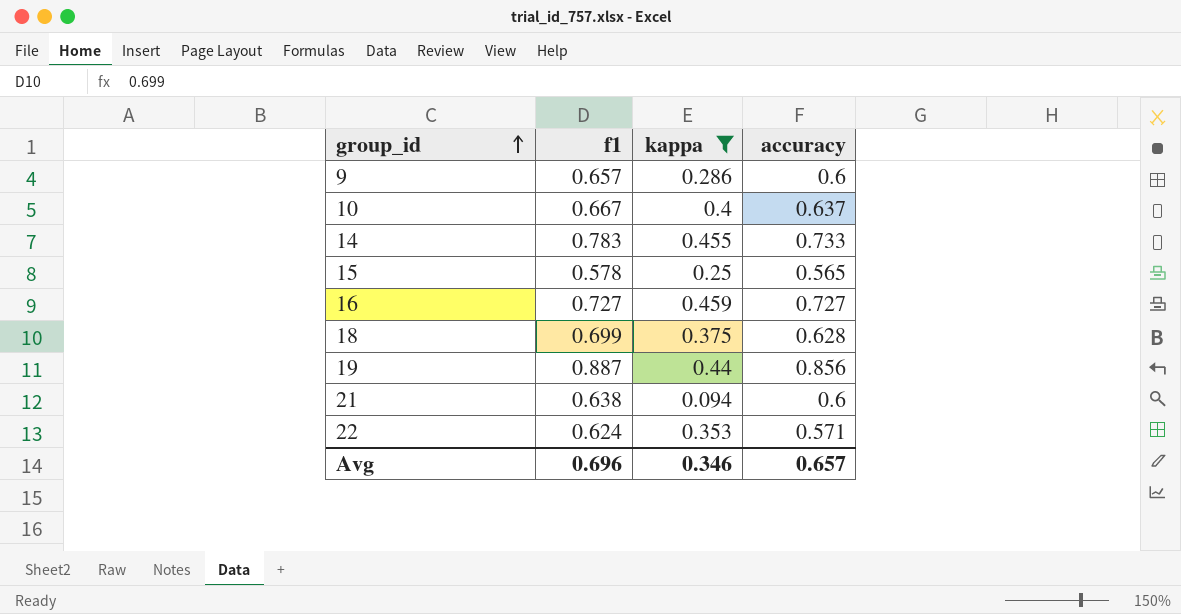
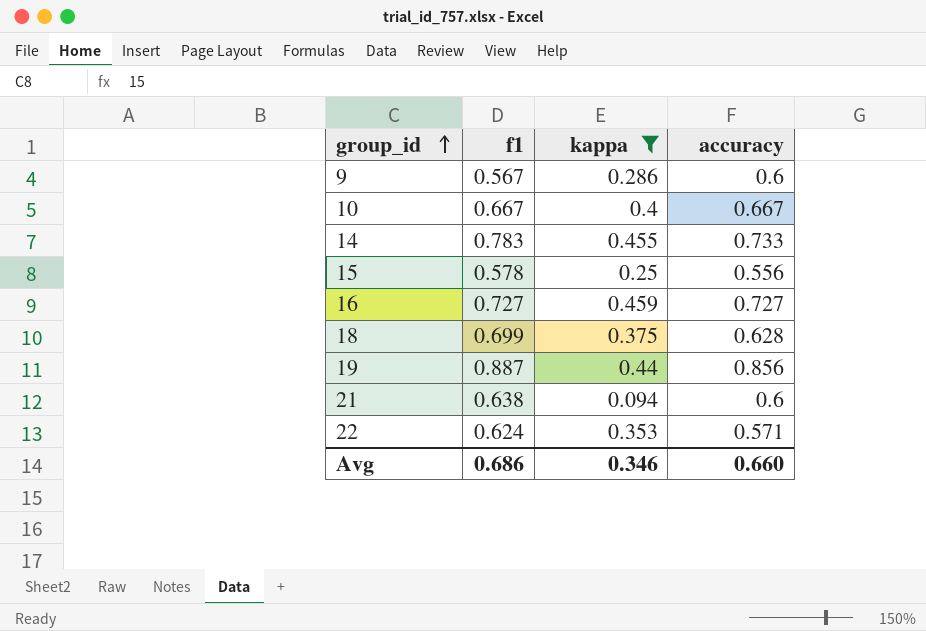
9 | f1: 0.657 -> 0.567
10 | accuracy: 0.637 -> 0.667
15 | accuracy: 0.565 -> 0.556
Avg | f1: 0.696 -> 0.686
Avg | accuracy: 0.657 -> 0.660

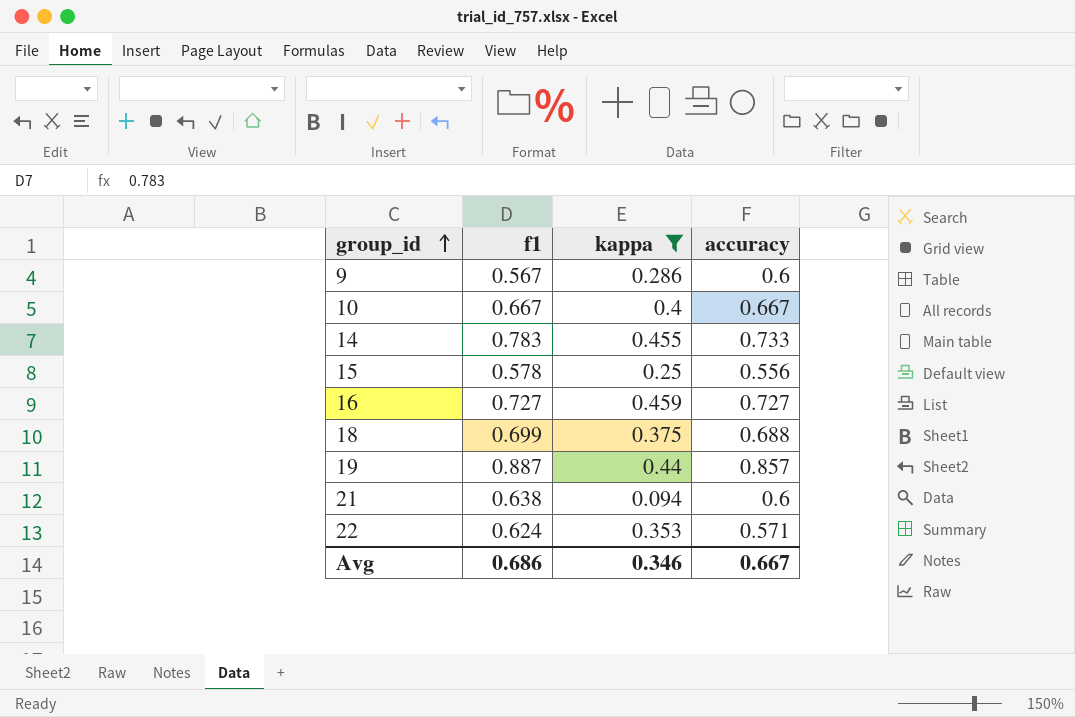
18 | accuracy: 0.628 -> 0.688
19 | accuracy: 0.856 -> 0.857
Avg | accuracy: 0.660 -> 0.667

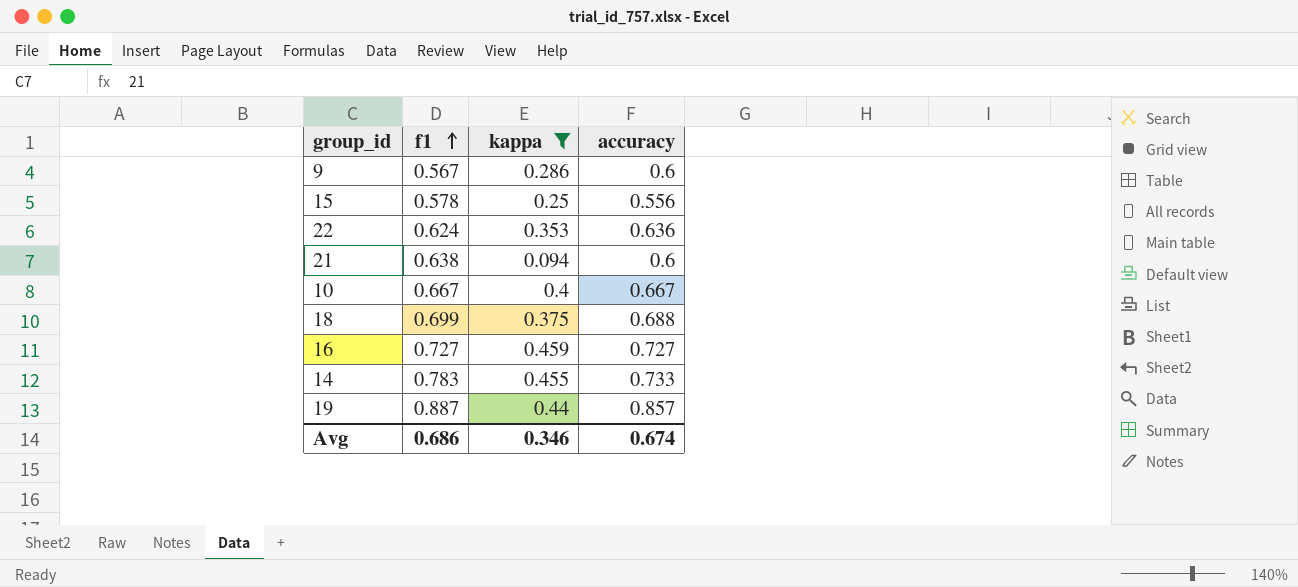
row order: group_id ascending -> f1 ascending
22 | accuracy: 0.571 -> 0.636
Avg | accuracy: 0.667 -> 0.674

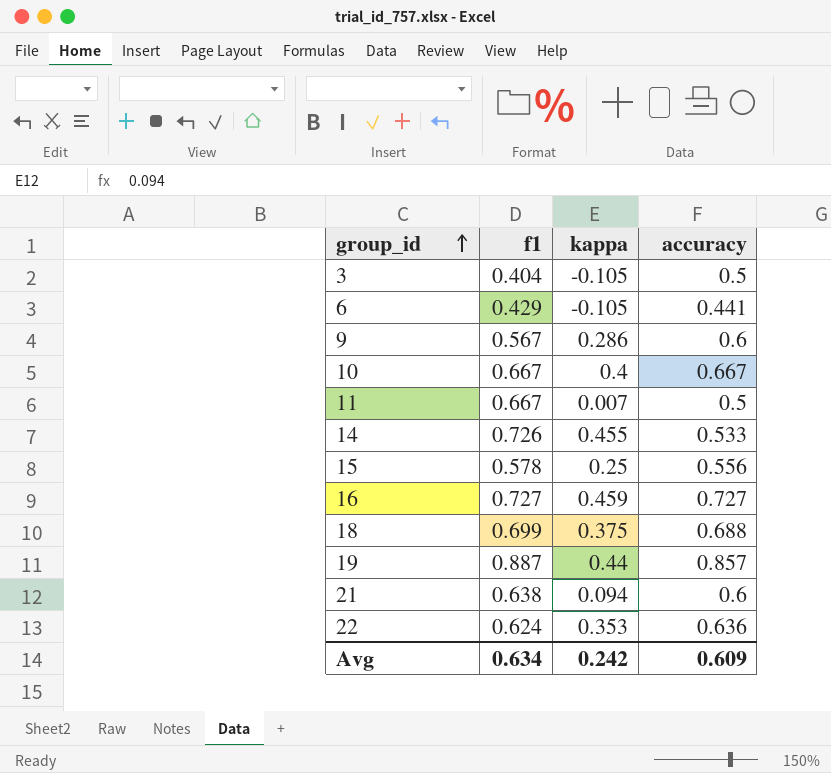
filter: kappa >= 0.094 -> none
row order: f1 ascending -> group_id ascending
14 | f1: 0.783 -> 0.726
14 | accuracy: 0.733 -> 0.533
Avg | f1: 0.686 -> 0.634
Avg | kappa: 0.346 -> 0.242
Avg | accuracy: 0.674 -> 0.609

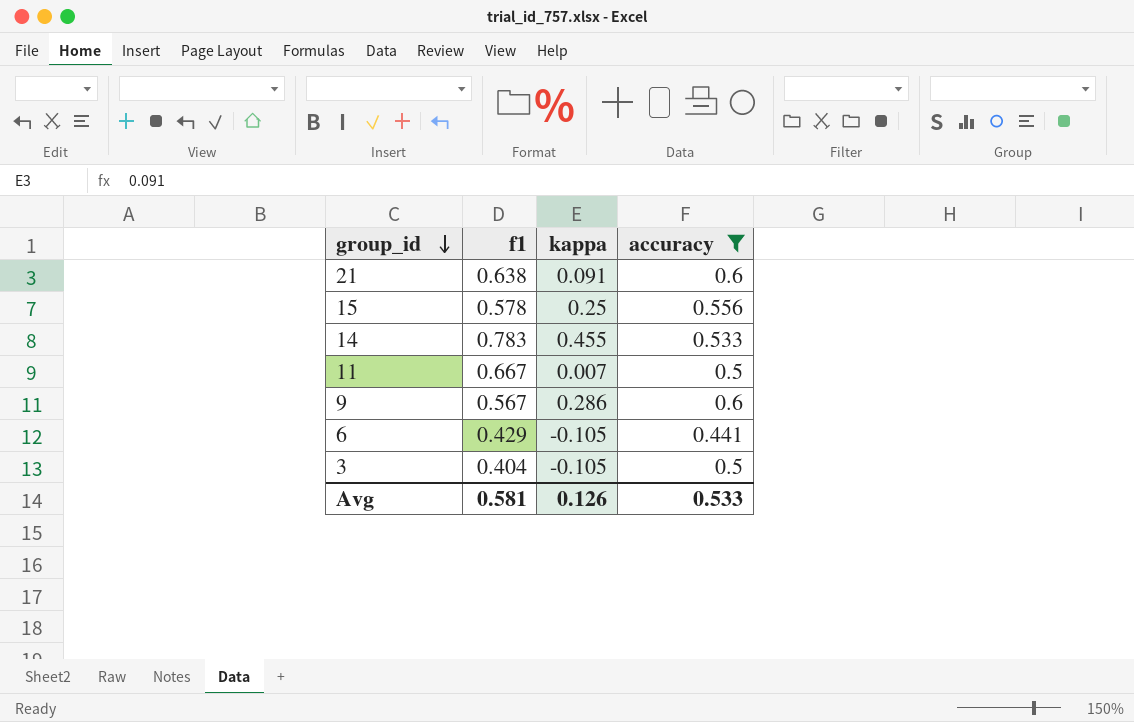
filter: none -> accuracy <= 0.6
row order: group_id ascending -> group_id descending
21 | kappa: 0.094 -> 0.091
14 | f1: 0.726 -> 0.783
Avg | f1: 0.634 -> 0.581
Avg | kappa: 0.242 -> 0.126
Avg | accuracy: 0.609 -> 0.533

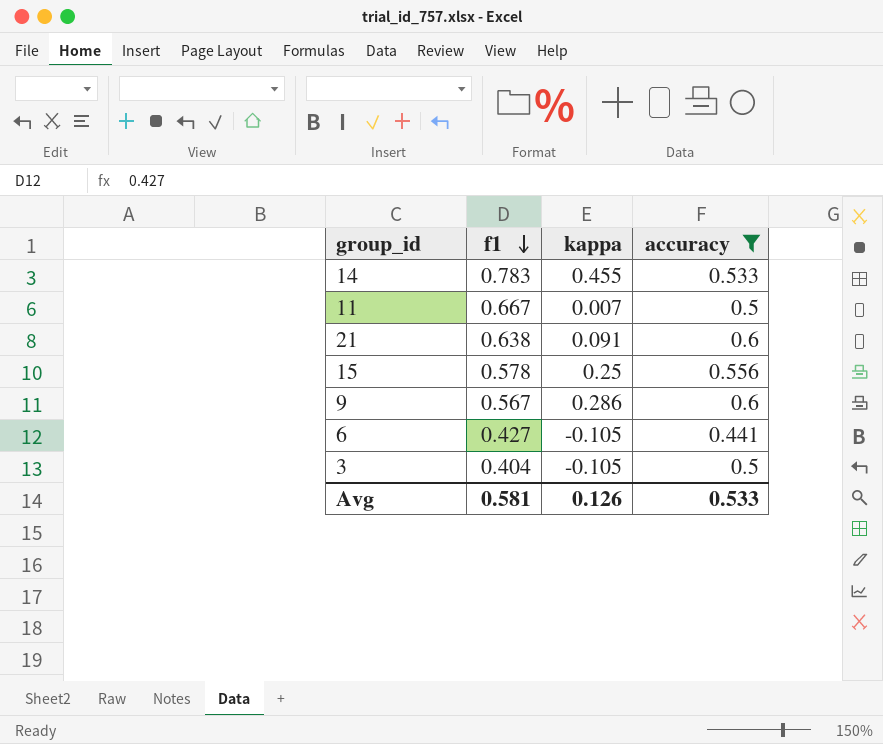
row order: group_id descending -> f1 descending
6 | f1: 0.429 -> 0.427

